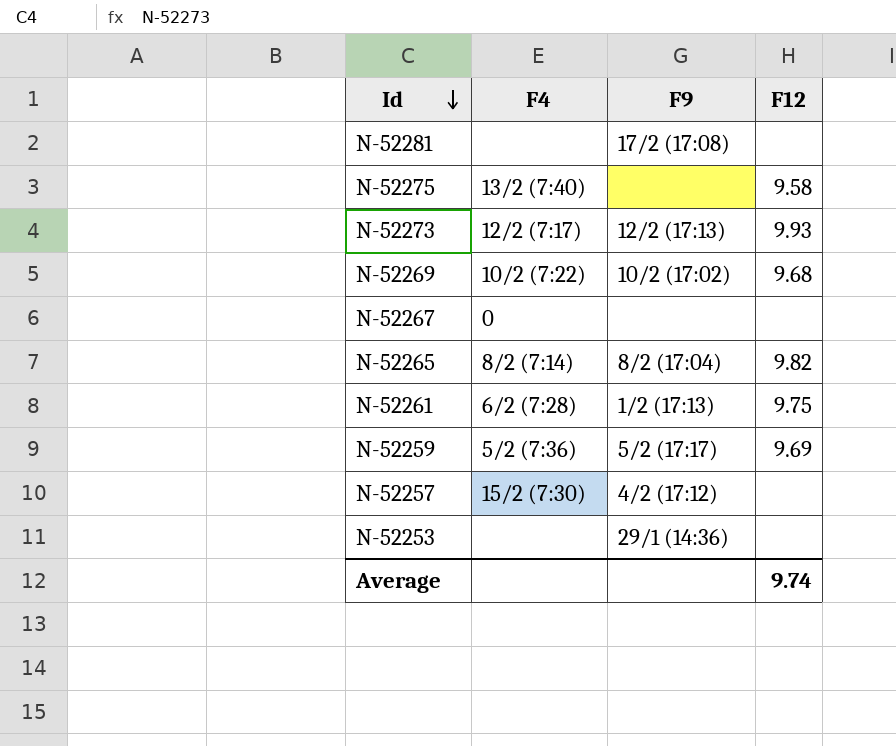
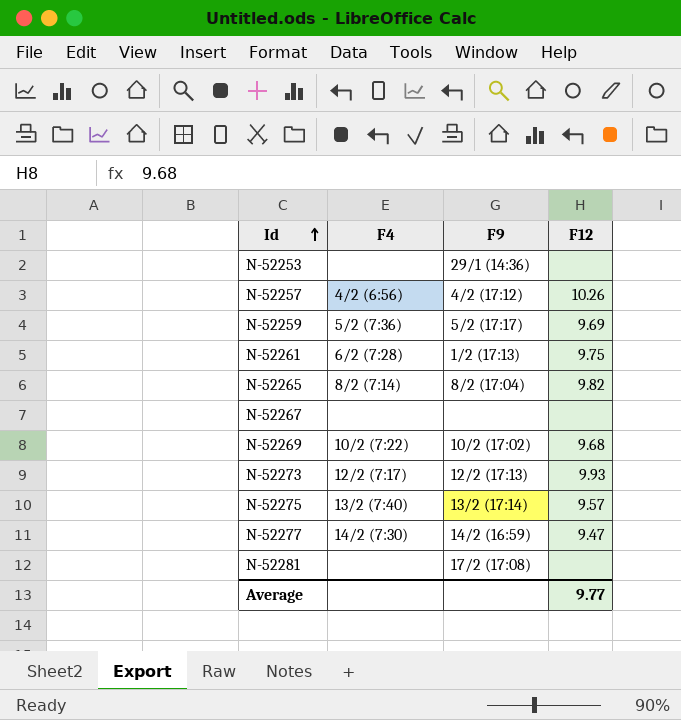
row order: Id descending -> Id ascending
N-52257 | F4: 15/2 (7:30) -> 4/2 (6:56)
N-52257 | F12: none -> 10.26
N-52267 | F4: 0 -> none
N-52275 | F9: none -> 13/2 (17:14)
N-52275 | F12: 9.58 -> 9.57
row N-52277: none -> 14/2 (7:30) | 14/2 (16:59) | 9.47
Average | F12: 9.74 -> 9.77

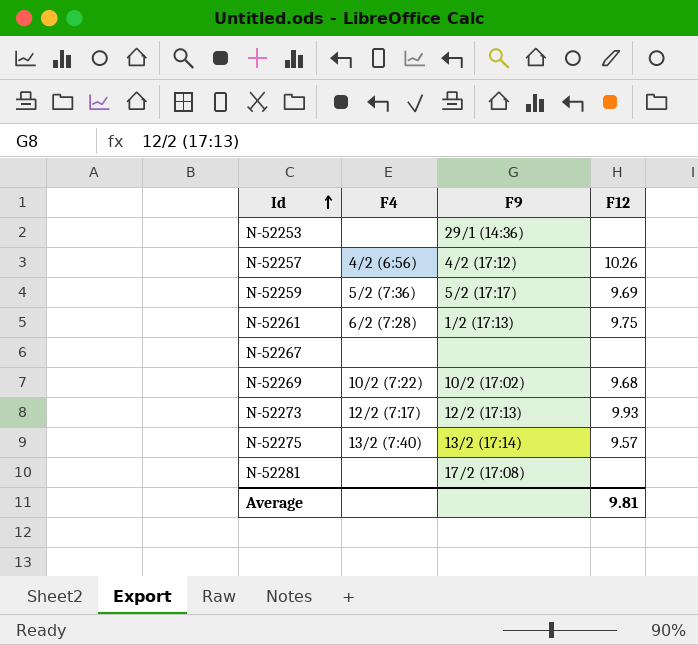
row N-52265: 8/2 (7:14) | 8/2 (17:04) | 9.82 -> none
row N-52277: 14/2 (7:30) | 14/2 (16:59) | 9.47 -> none
Average | F12: 9.77 -> 9.81

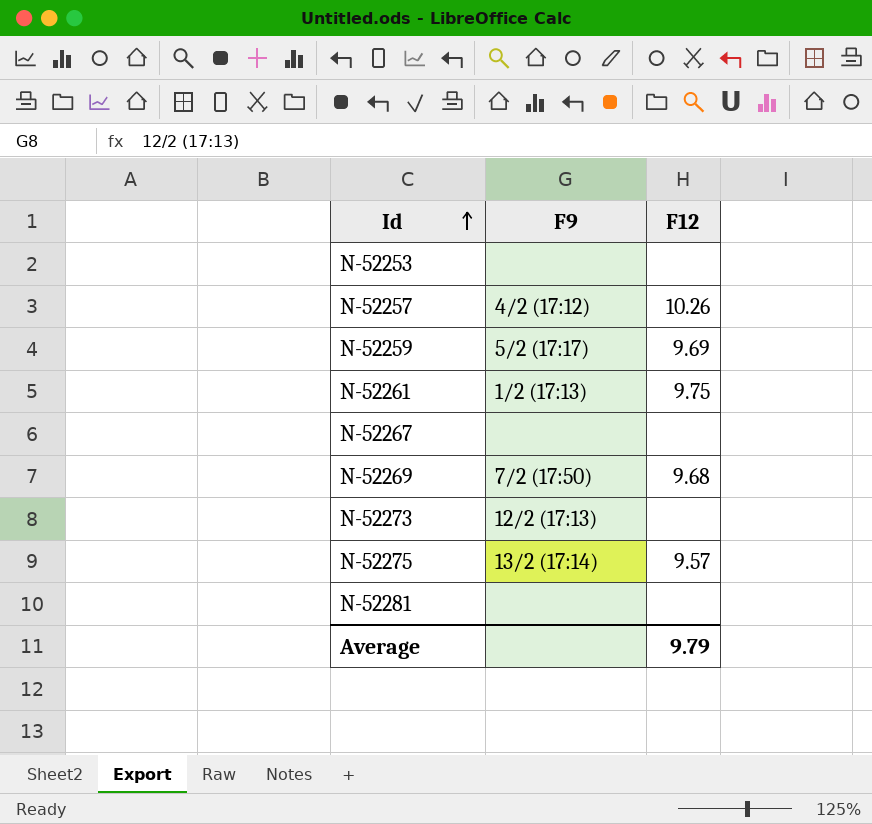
column F4 | position: 2 -> none
N-52253 | F9: 29/1 (14:36) -> none
N-52269 | F9: 10/2 (17:02) -> 7/2 (17:50)
N-52273 | F12: 9.93 -> none
N-52281 | F9: 17/2 (17:08) -> none
Average | F12: 9.81 -> 9.79

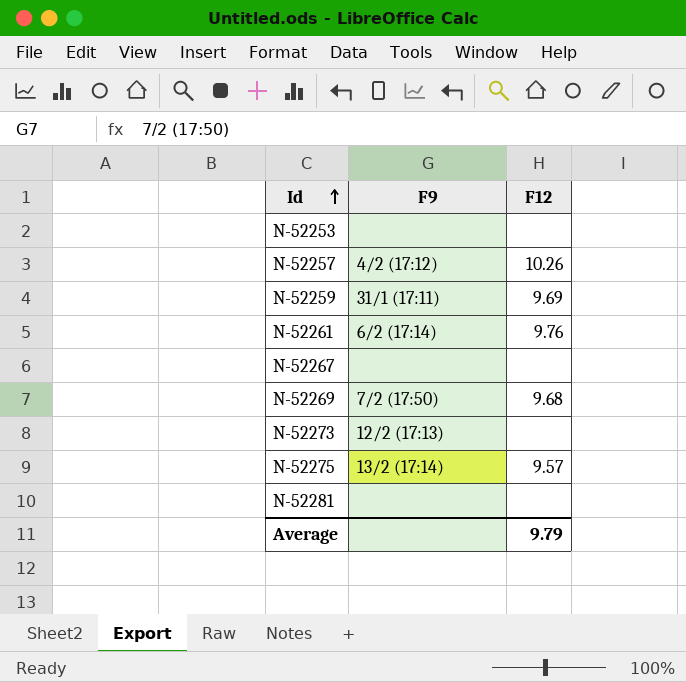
N-52259 | F9: 5/2 (17:17) -> 31/1 (17:11)
N-52261 | F9: 1/2 (17:13) -> 6/2 (17:14)
N-52261 | F12: 9.75 -> 9.76

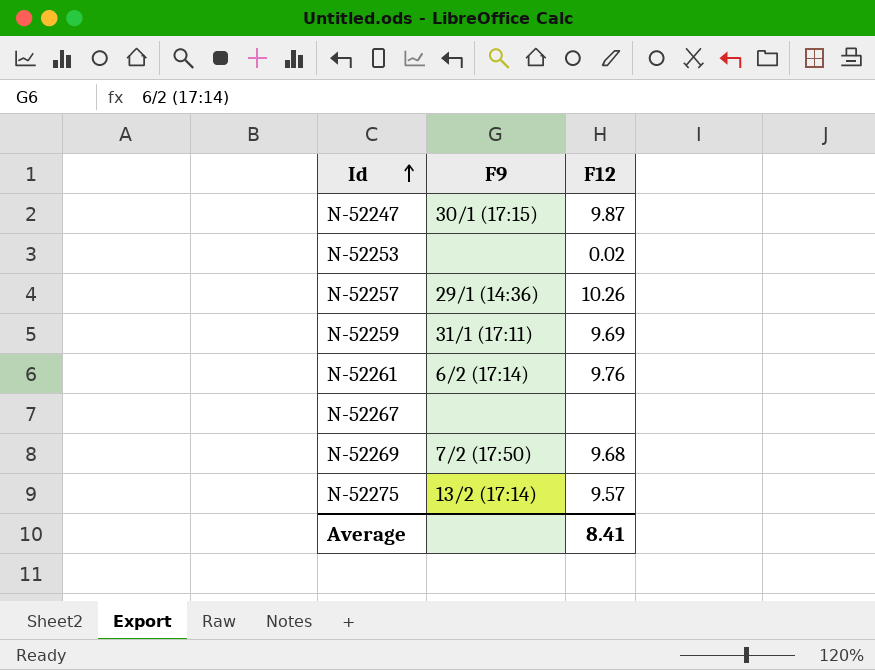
row N-52273: 12/2 (17:13) | none -> none
row N-52281: none | none -> none
row N-52247: none -> 30/1 (17:15) | 9.87
N-52253 | F12: none -> 0.02
N-52257 | F9: 4/2 (17:12) -> 29/1 (14:36)
Average | F12: 9.79 -> 8.41

